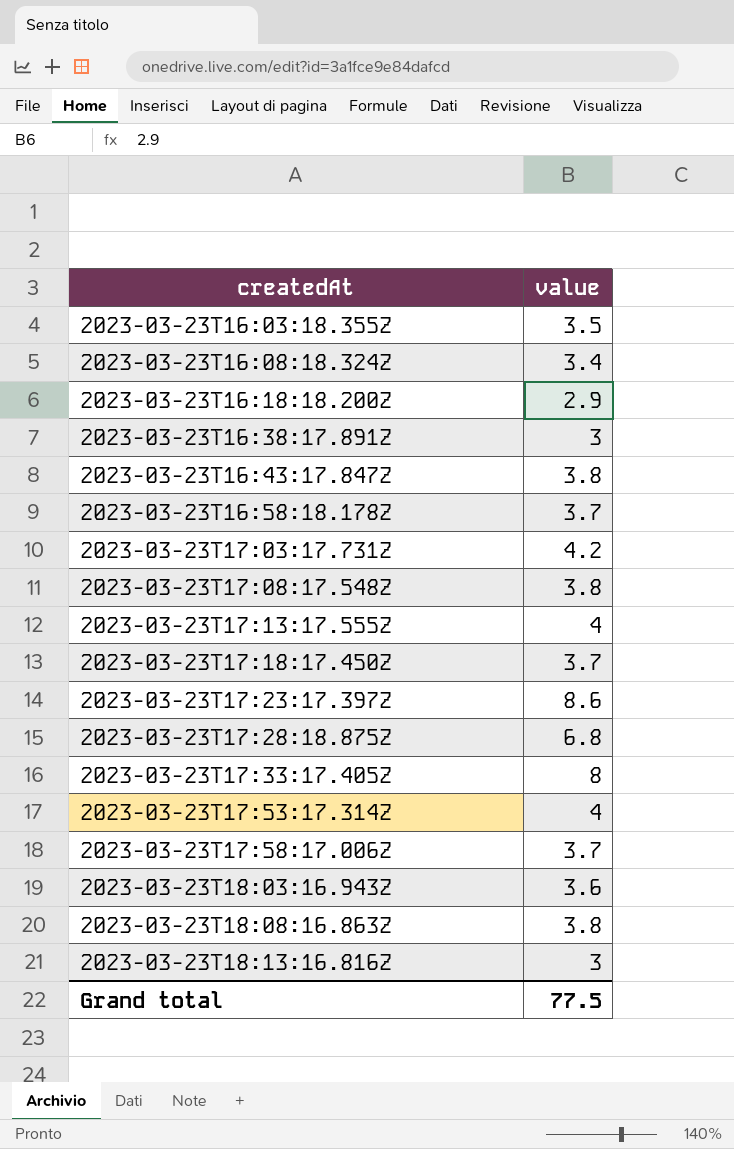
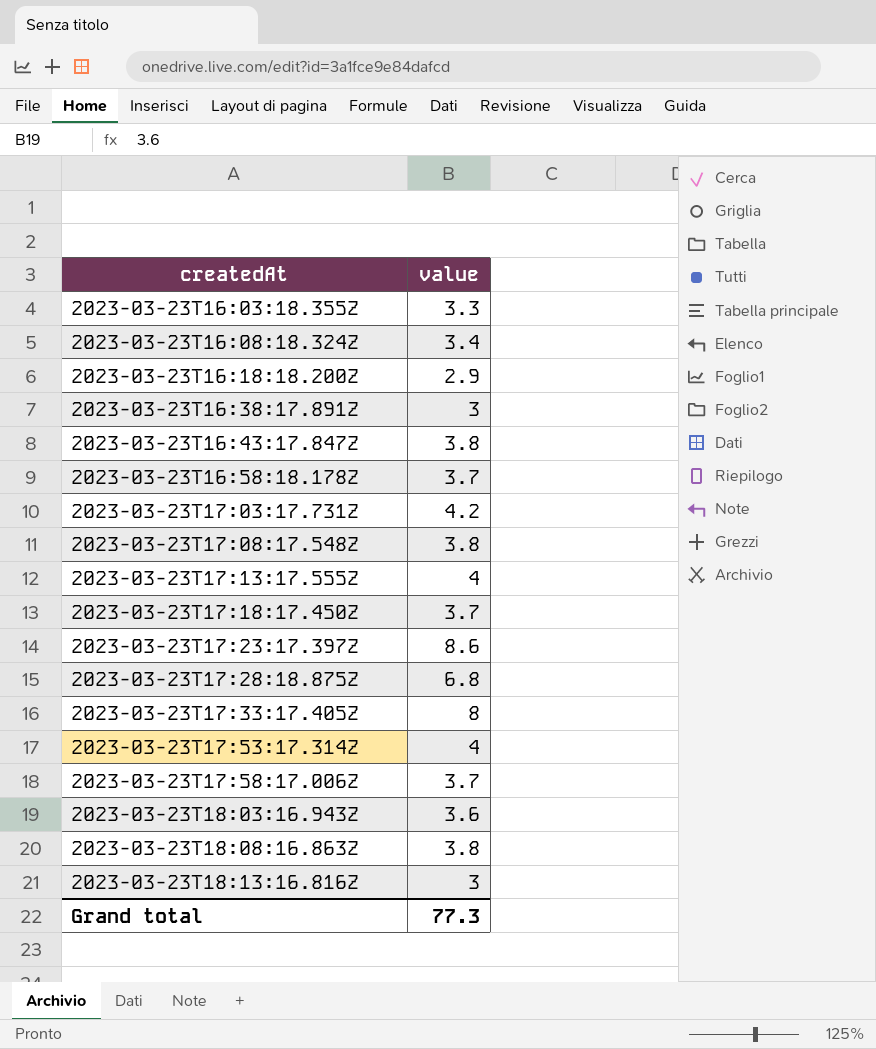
2023-03-23T16:03:18.355Z | value: 3.5 -> 3.3
Grand total | value: 77.5 -> 77.3

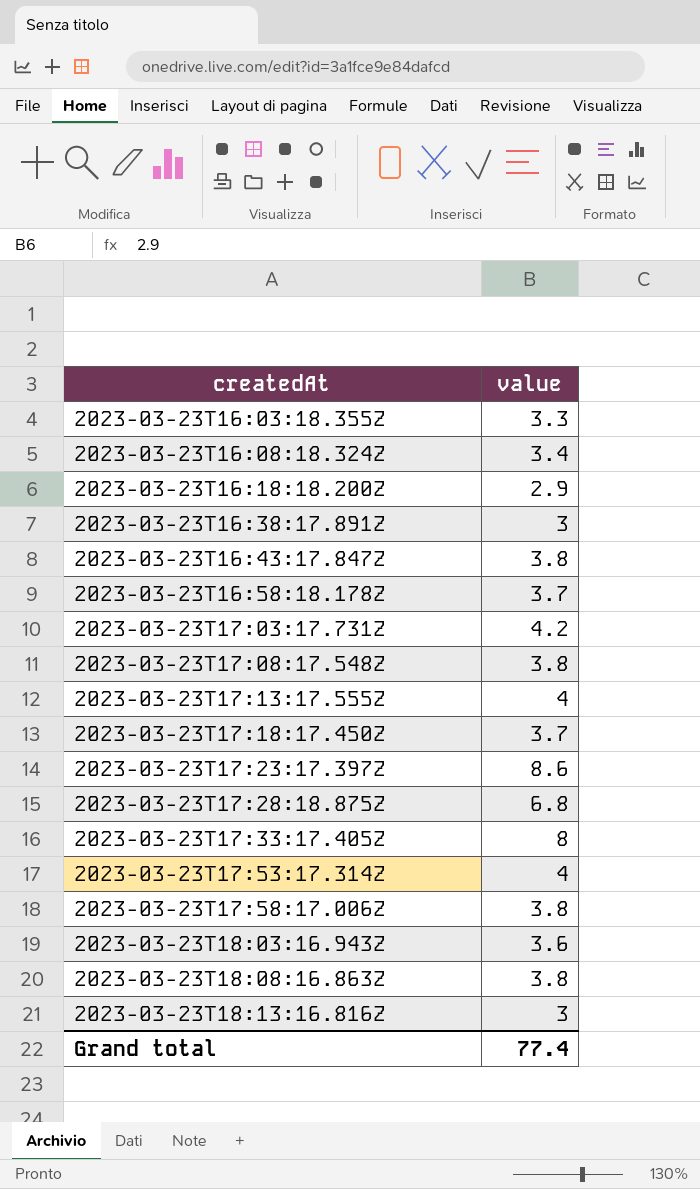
2023-03-23T17:58:17.006Z | value: 3.7 -> 3.8
Grand total | value: 77.3 -> 77.4

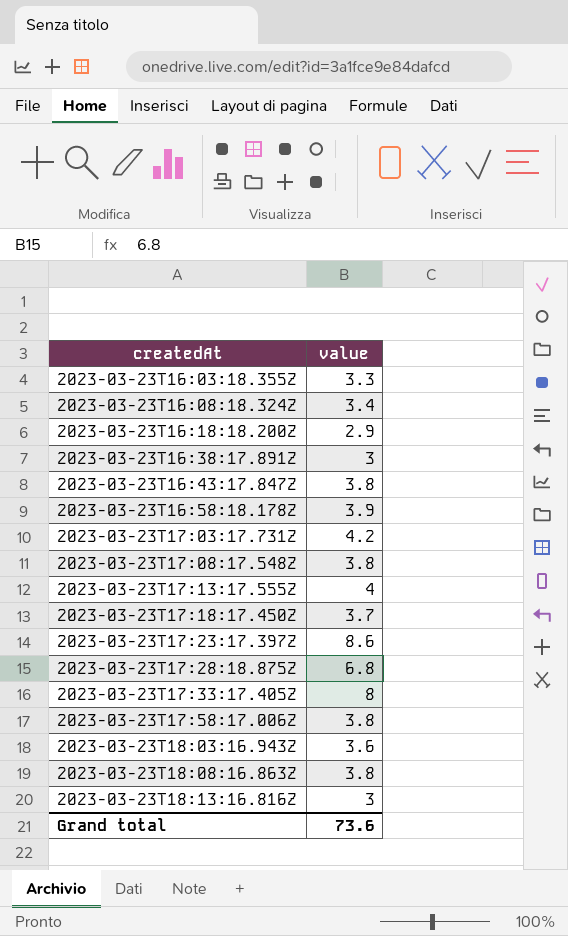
row 2023-03-23T17:53:17.314Z: 4 -> none
2023-03-23T16:58:18.178Z | value: 3.7 -> 3.9
Grand total | value: 77.4 -> 73.6

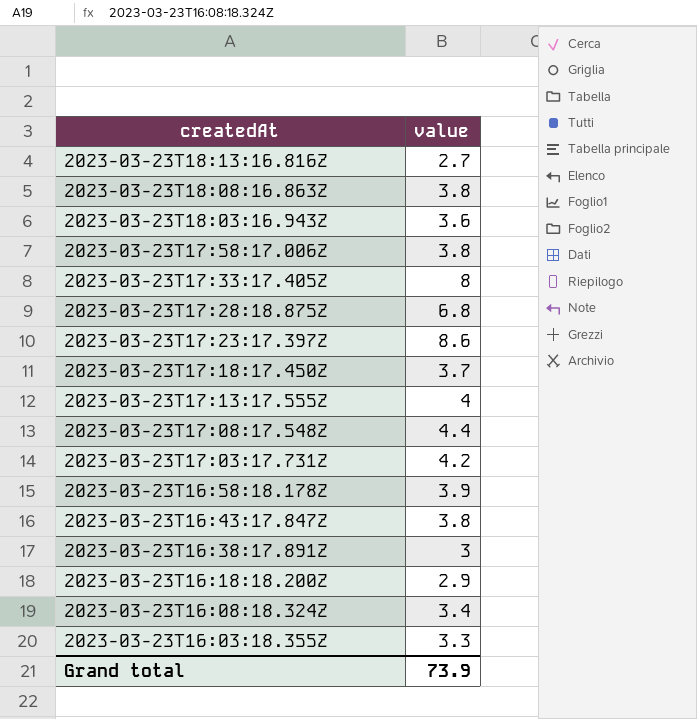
row order: createdAt ascending -> createdAt descending
2023-03-23T18:13:16.816Z | value: 3 -> 2.7
2023-03-23T17:08:17.548Z | value: 3.8 -> 4.4
Grand total | value: 73.6 -> 73.9

